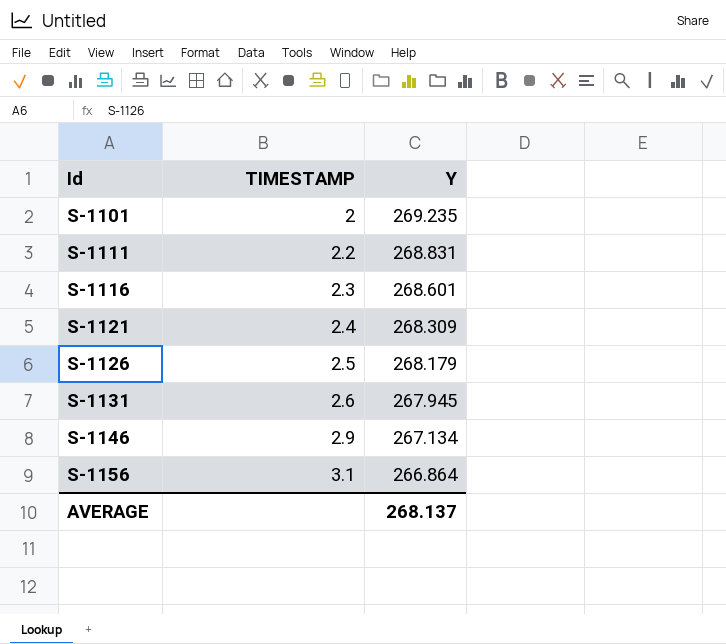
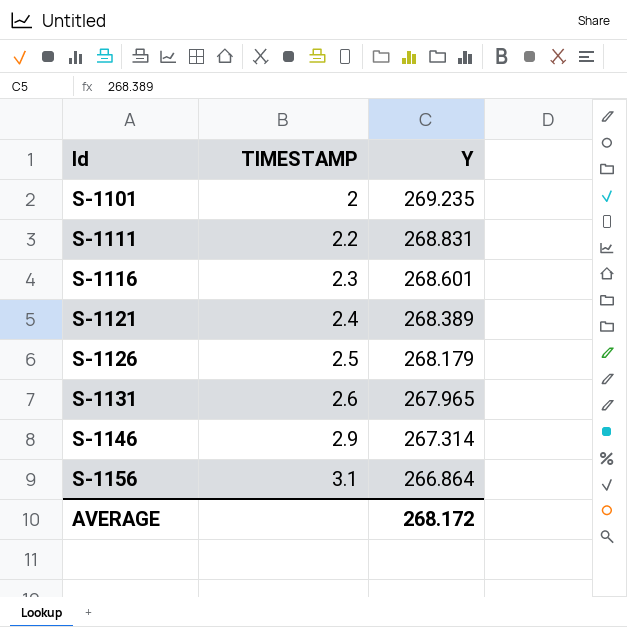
S-1121 | Y: 268.309 -> 268.389
S-1131 | Y: 267.945 -> 267.965
S-1146 | Y: 267.134 -> 267.314
AVERAGE | Y: 268.137 -> 268.172

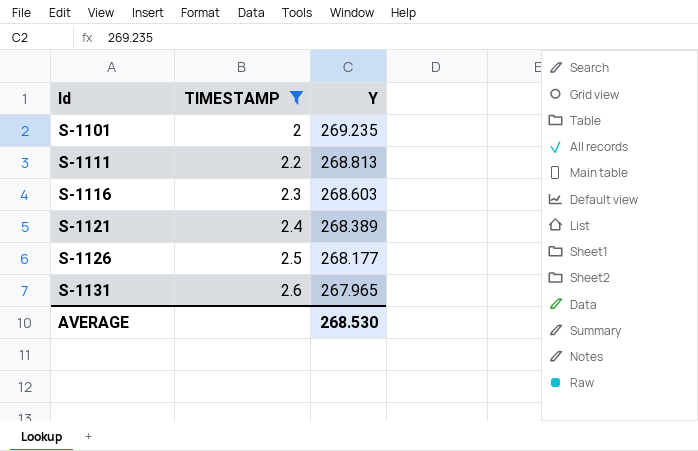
filter: none -> TIMESTAMP <= 2.6
S-1111 | Y: 268.831 -> 268.813
S-1116 | Y: 268.601 -> 268.603
S-1126 | Y: 268.179 -> 268.177
AVERAGE | Y: 268.172 -> 268.530

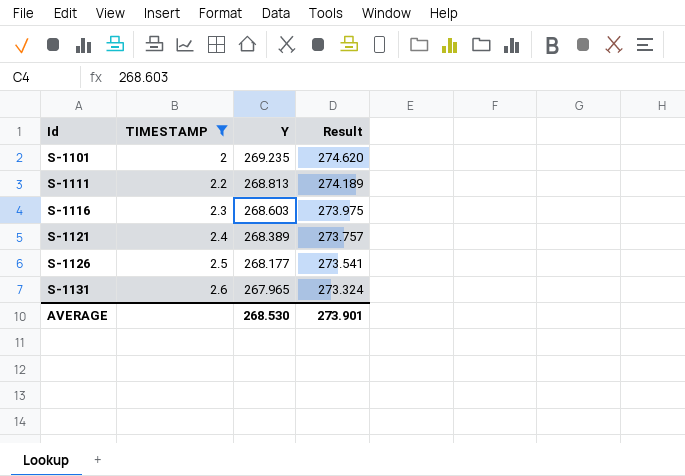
column Result | formula: none -> [Y] * 1.02

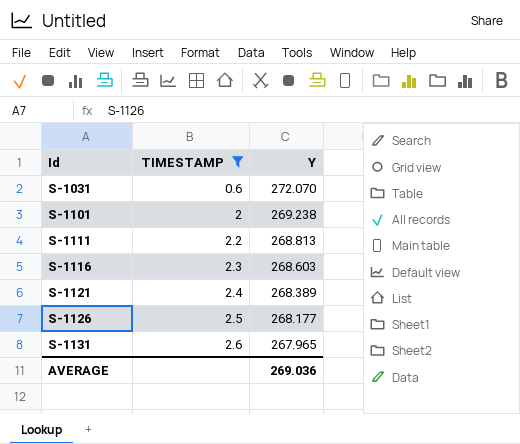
column Result | formula: [Y] * 1.02 -> none
row S-1031: none -> 0.6 | 272.070
S-1101 | Y: 269.235 -> 269.238
AVERAGE | Y: 268.530 -> 269.036

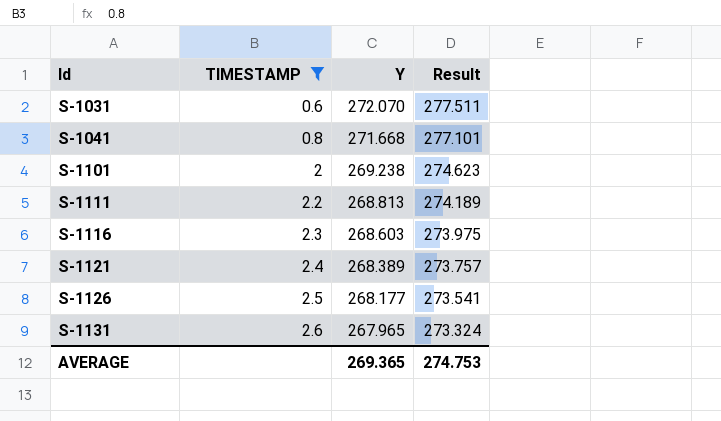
column Result | formula: none -> [Y] * 1.02
row S-1041: none -> 0.8 | 271.668 | 277.101
AVERAGE | Y: 269.036 -> 269.365

